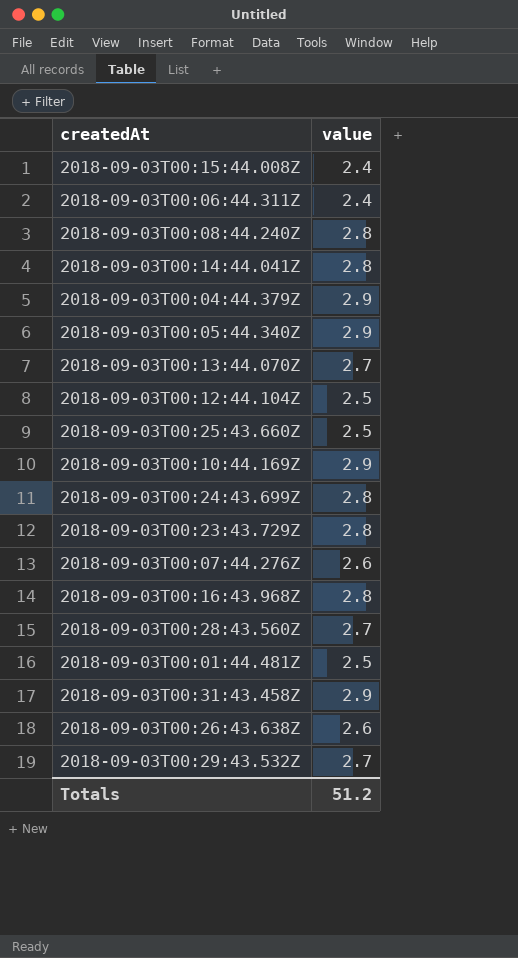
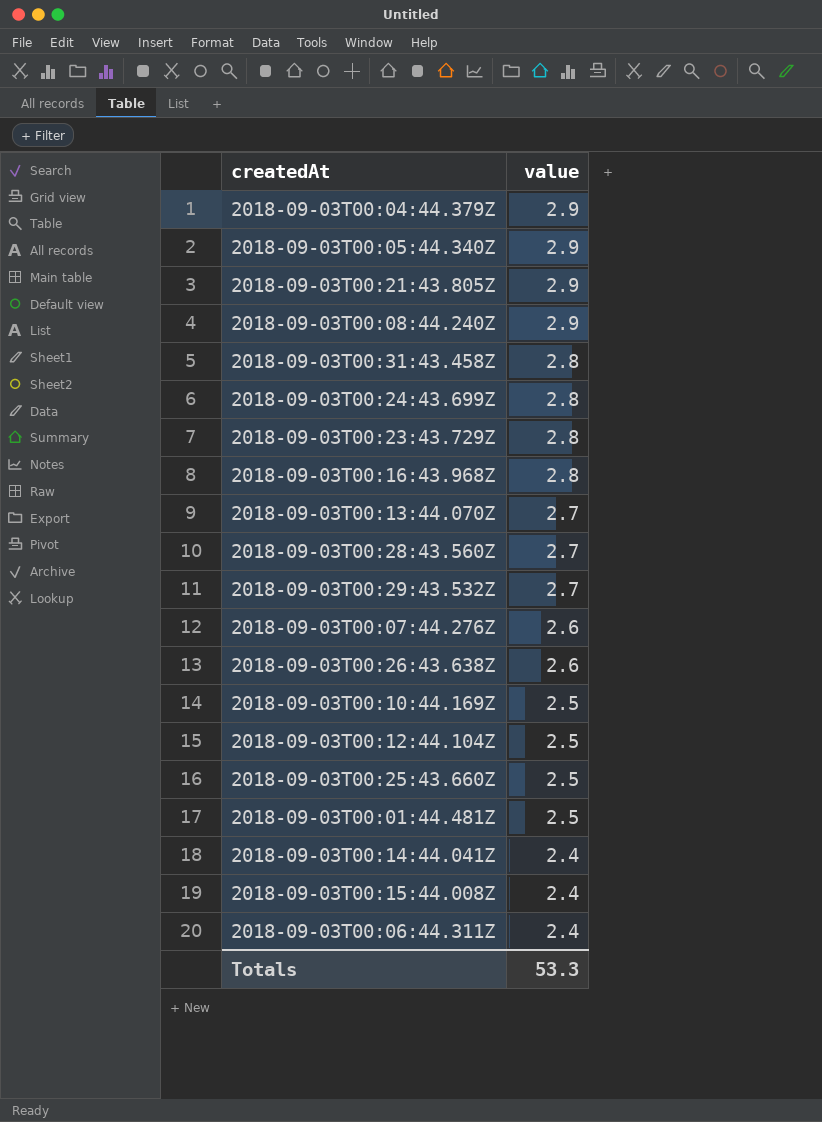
row order: none -> value descending
row 2018-09-03T00:21:43.805Z: none -> 2.9
2018-09-03T00:08:44.240Z | value: 2.8 -> 2.9
2018-09-03T00:31:43.458Z | value: 2.9 -> 2.8
2018-09-03T00:10:44.169Z | value: 2.9 -> 2.5
2018-09-03T00:14:44.041Z | value: 2.8 -> 2.4
Totals | value: 51.2 -> 53.3

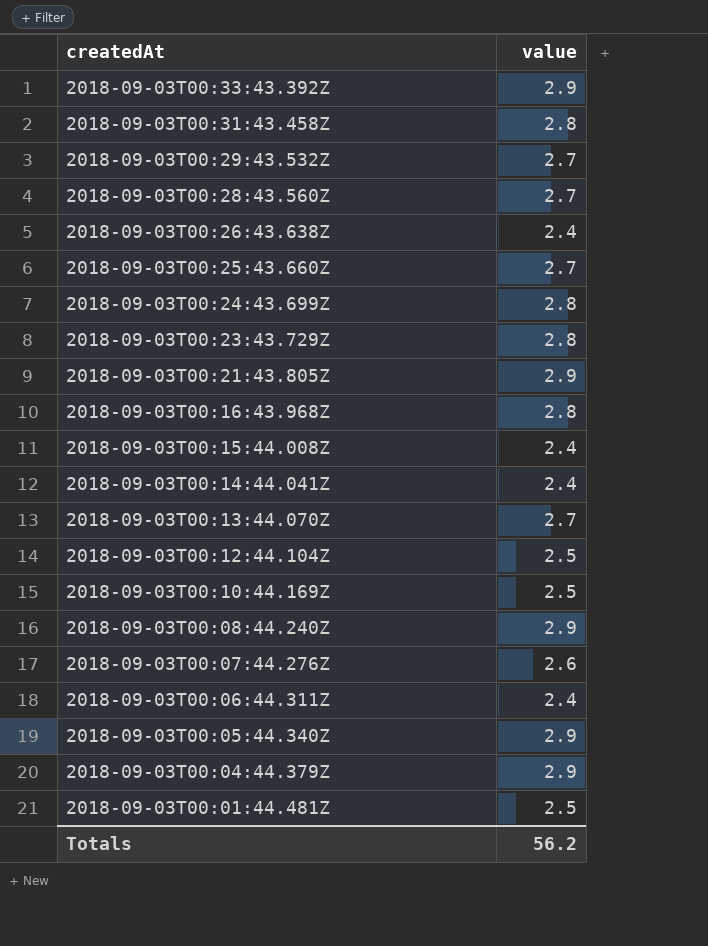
row order: value descending -> createdAt descending
row 2018-09-03T00:33:43.392Z: none -> 2.9
2018-09-03T00:26:43.638Z | value: 2.6 -> 2.4
2018-09-03T00:25:43.660Z | value: 2.5 -> 2.7
Totals | value: 53.3 -> 56.2

